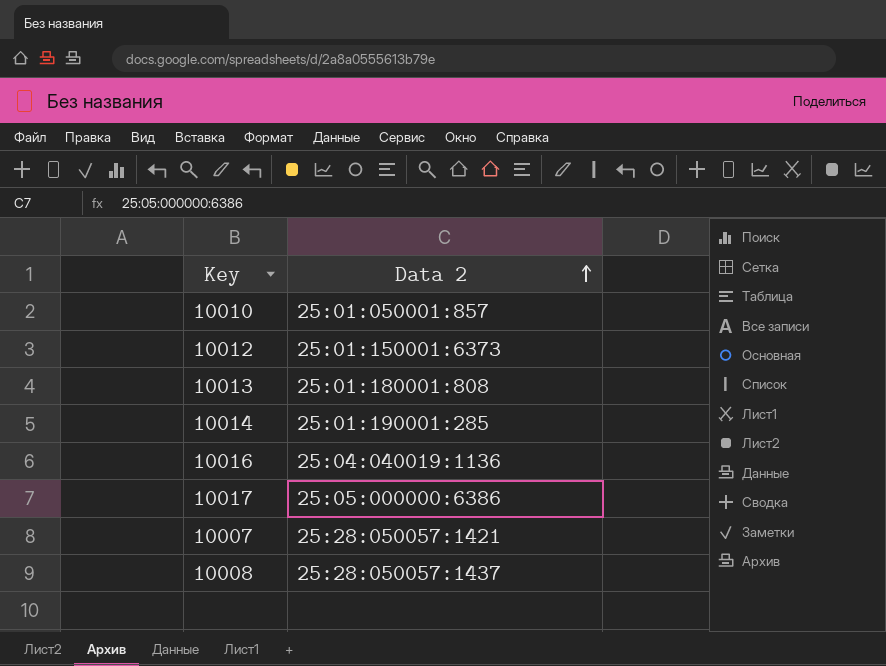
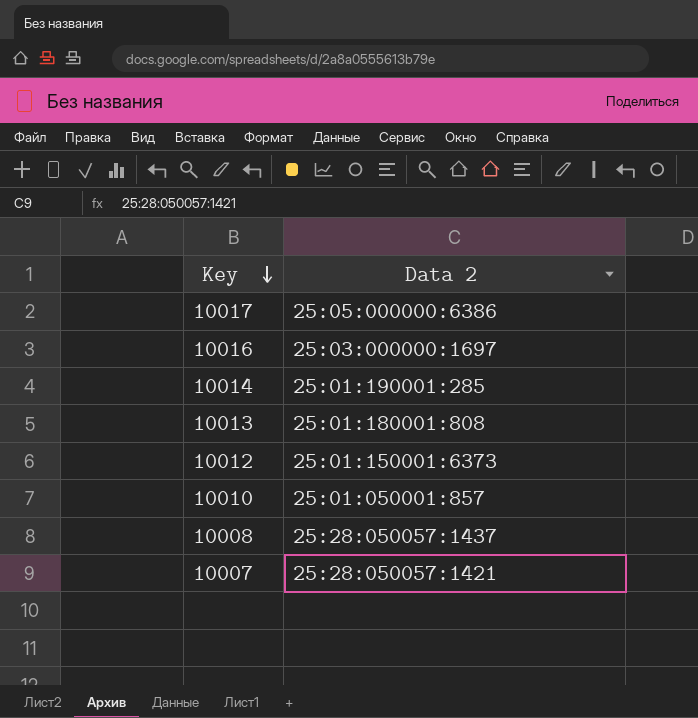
row order: Data 2 ascending -> Key descending
10016 | Data 2: 25:04:040019:1136 -> 25:03:000000:1697

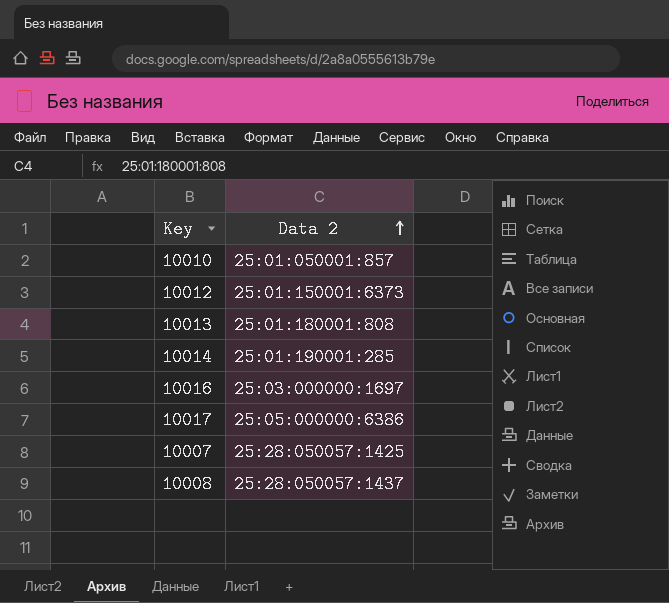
row order: Key descending -> Data 2 ascending
10007 | Data 2: 25:28:050057:1421 -> 25:28:050057:1425

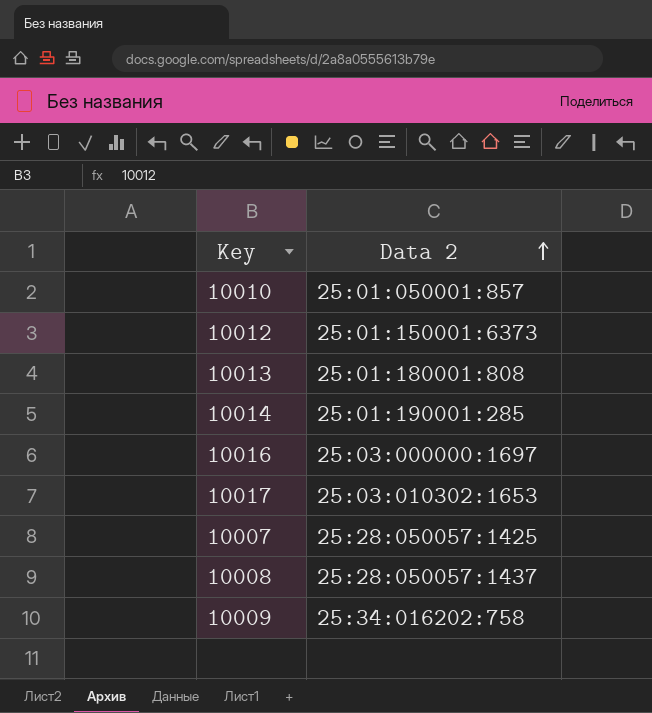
10017 | Data 2: 25:05:000000:6386 -> 25:03:010302:1653
row 10009: none -> 25:34:016202:758

